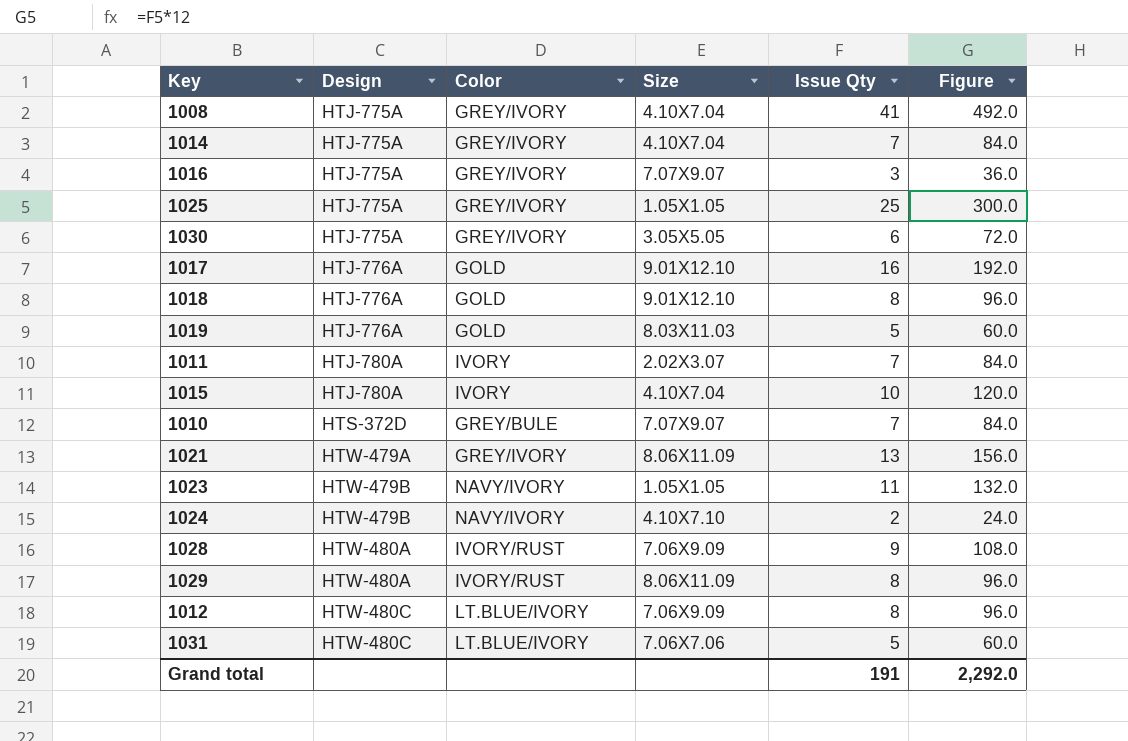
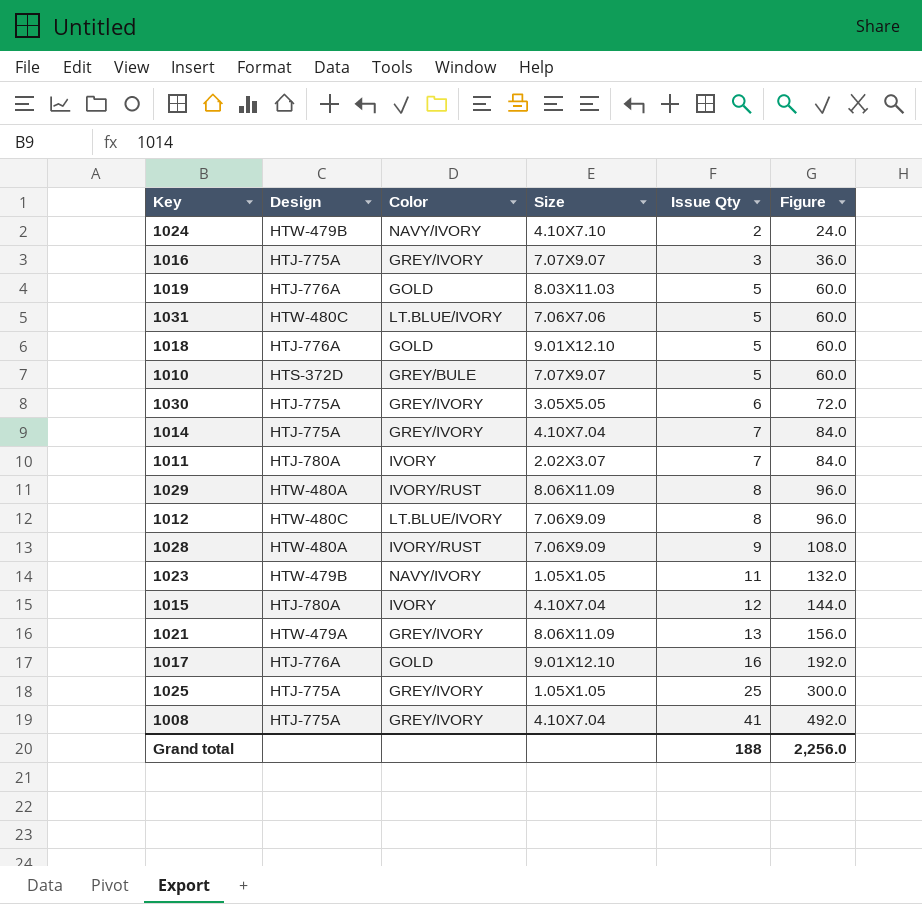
row order: Design ascending -> Issue Qty ascending
1018 | Issue Qty: 8 -> 5
1018 | Figure: 96.0 -> 60.0
1010 | Issue Qty: 7 -> 5
1010 | Figure: 84.0 -> 60.0
1015 | Issue Qty: 10 -> 12
1015 | Figure: 120.0 -> 144.0
Grand total | Issue Qty: 191 -> 188
Grand total | Figure: 2,292.0 -> 2,256.0

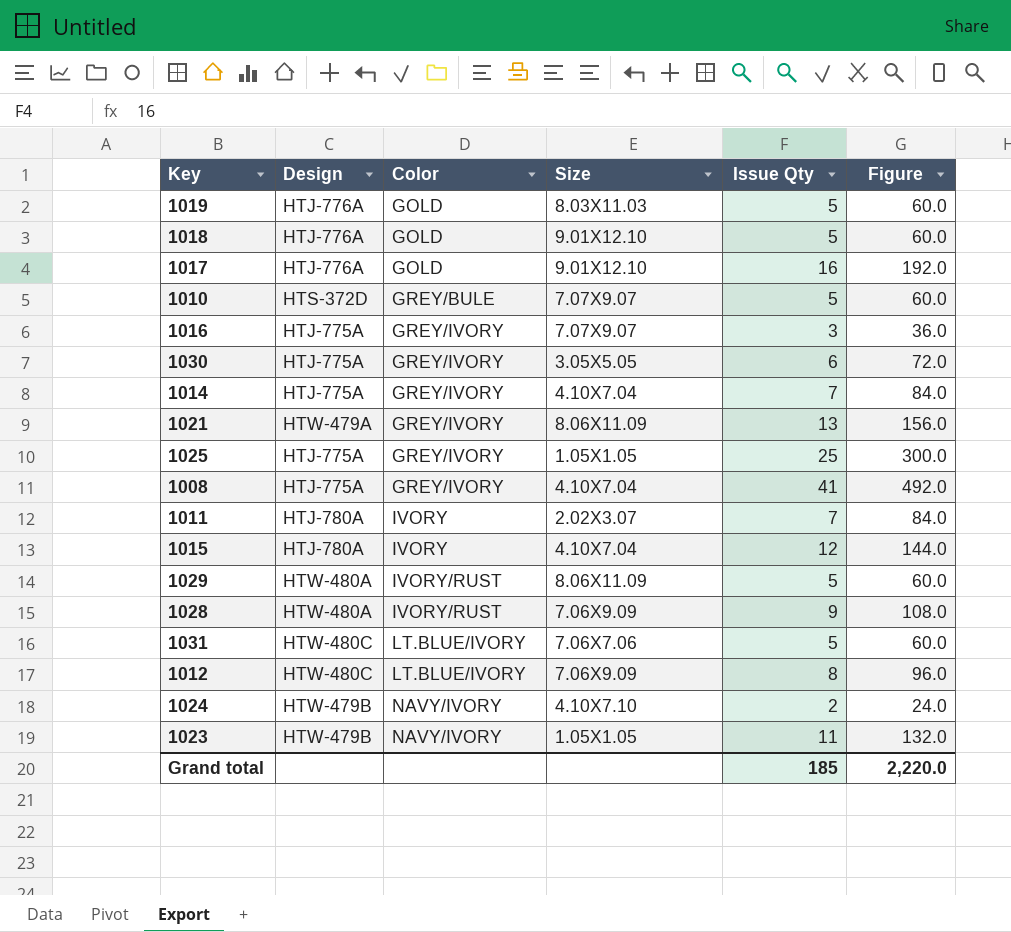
row order: Issue Qty ascending -> Color ascending
1029 | Issue Qty: 8 -> 5
1029 | Figure: 96.0 -> 60.0
Grand total | Issue Qty: 188 -> 185
Grand total | Figure: 2,256.0 -> 2,220.0

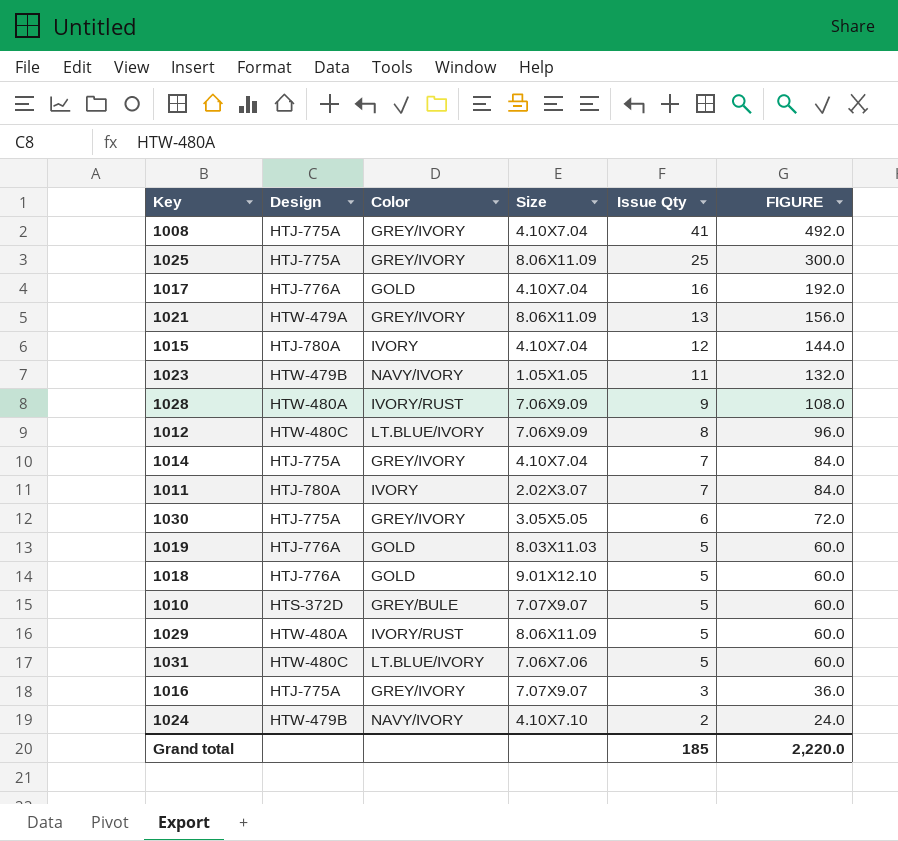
row order: Color ascending -> Issue Qty descending
column name: Figure -> FIGURE
1025 | Size: 1.05X1.05 -> 8.06X11.09
1017 | Size: 9.01X12.10 -> 4.10X7.04

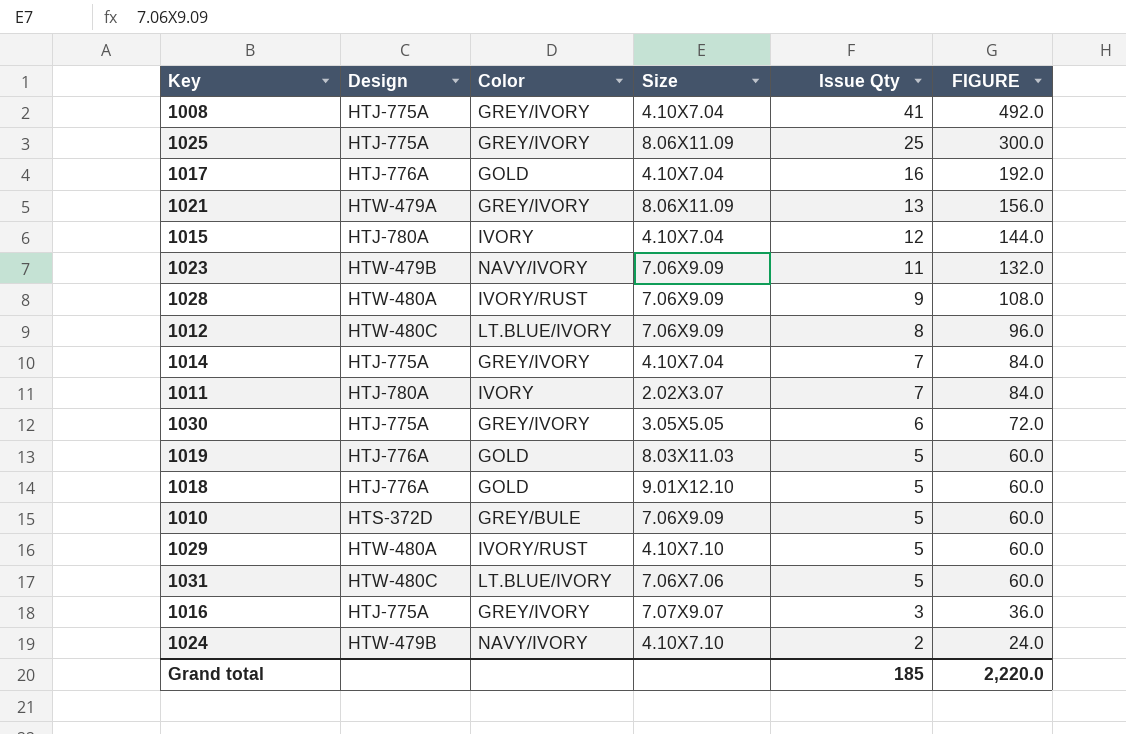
1023 | Size: 1.05X1.05 -> 7.06X9.09
1010 | Size: 7.07X9.07 -> 7.06X9.09
1029 | Size: 8.06X11.09 -> 4.10X7.10

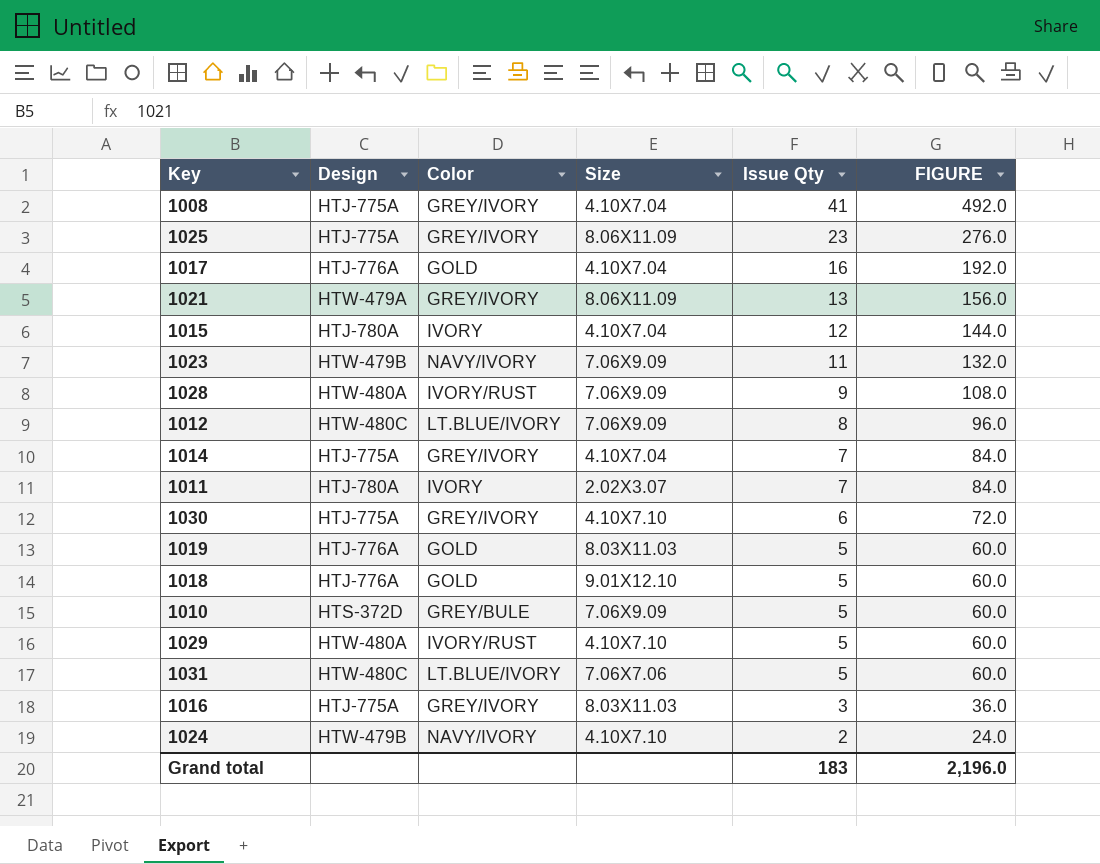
1025 | Issue Qty: 25 -> 23
1025 | FIGURE: 300.0 -> 276.0
1030 | Size: 3.05X5.05 -> 4.10X7.10
1016 | Size: 7.07X9.07 -> 8.03X11.03
Grand total | Issue Qty: 185 -> 183
Grand total | FIGURE: 2,220.0 -> 2,196.0

